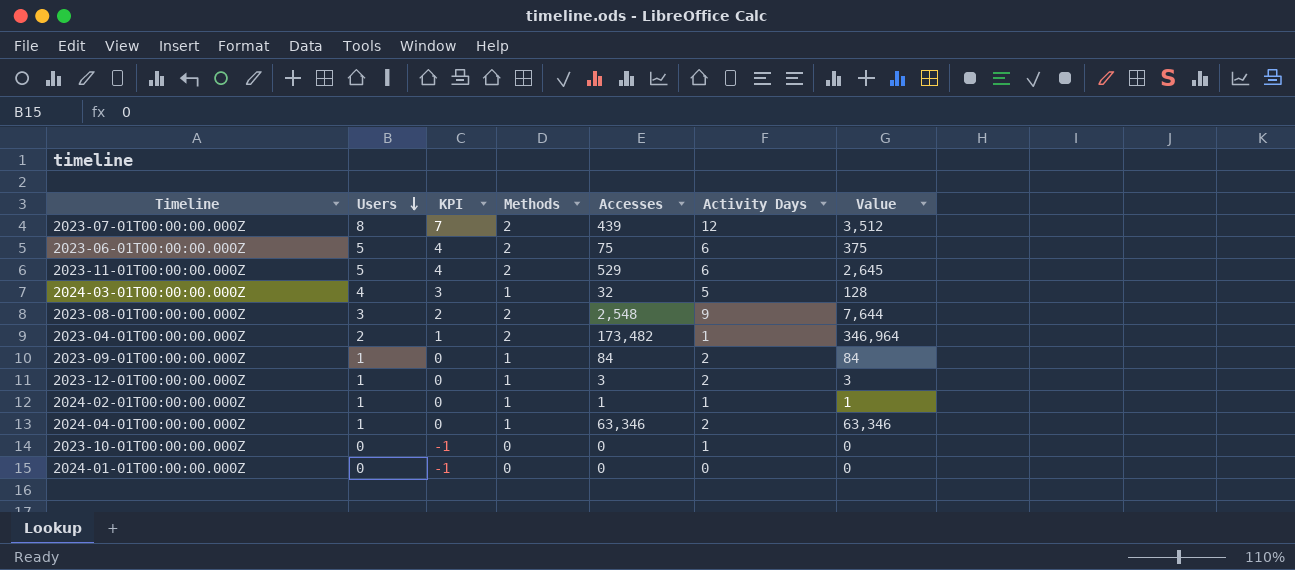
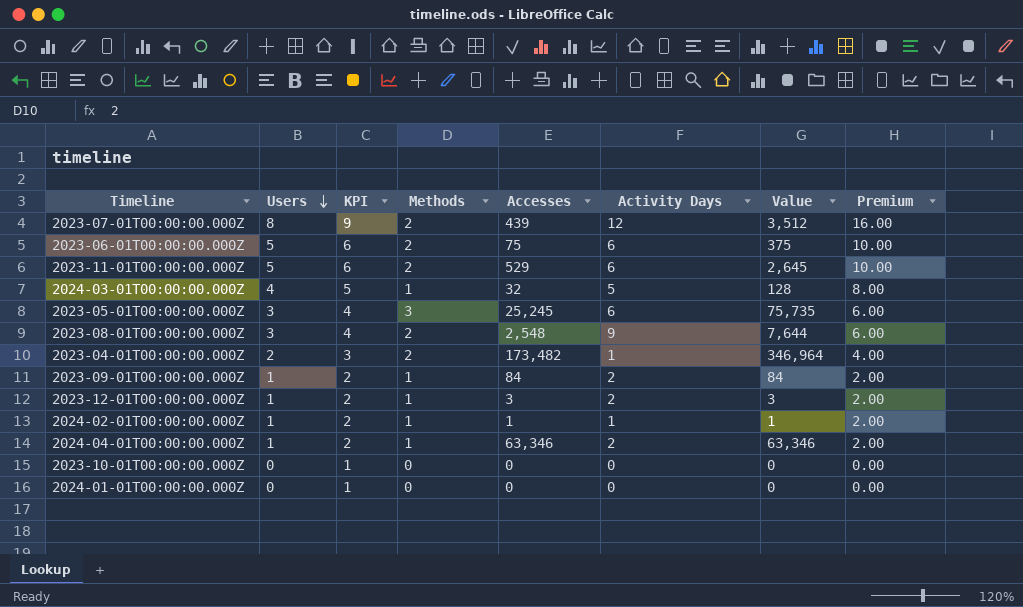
column KPI | formula: [Users] - 1 -> [Users] + 1
column Premium | formula: none -> [Users] * 2
row 2023-05-01T00:00:00.000Z: none -> 3 | 4 | 3 | 25,245 | 6 | 75,735 | 6.00
2023-10-01T00:00:00.000Z | Activity Days: 1 -> 0

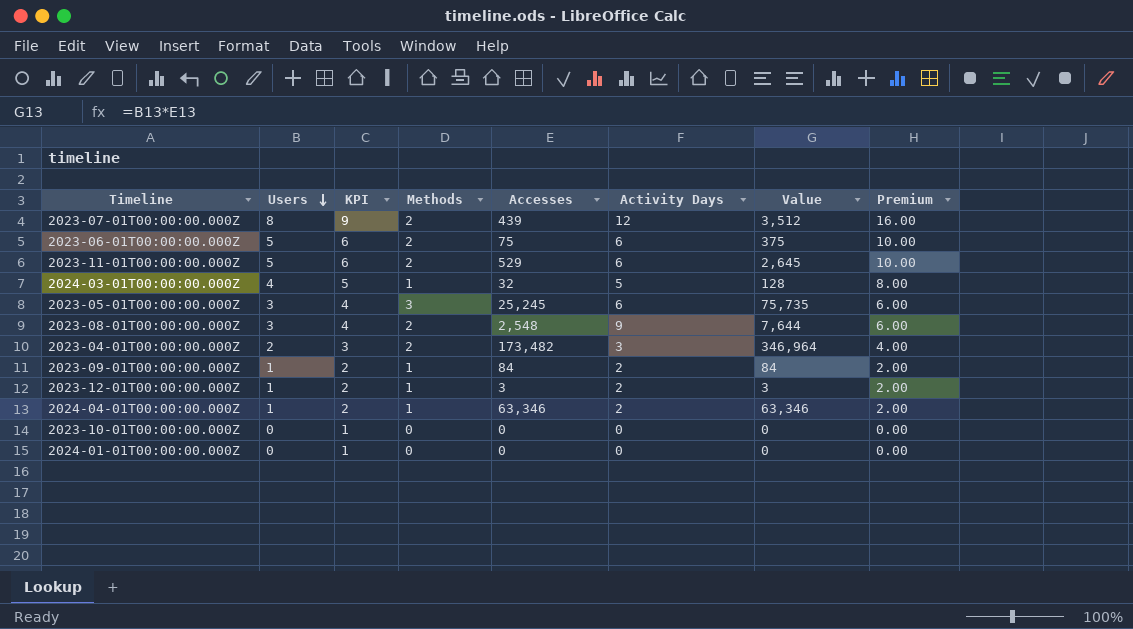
row 2024-02-01T00:00:00.000Z: 1 | 2 | 1 | 1 | 1 | 1 | 2.00 -> none
2023-04-01T00:00:00.000Z | Activity Days: 1 -> 3

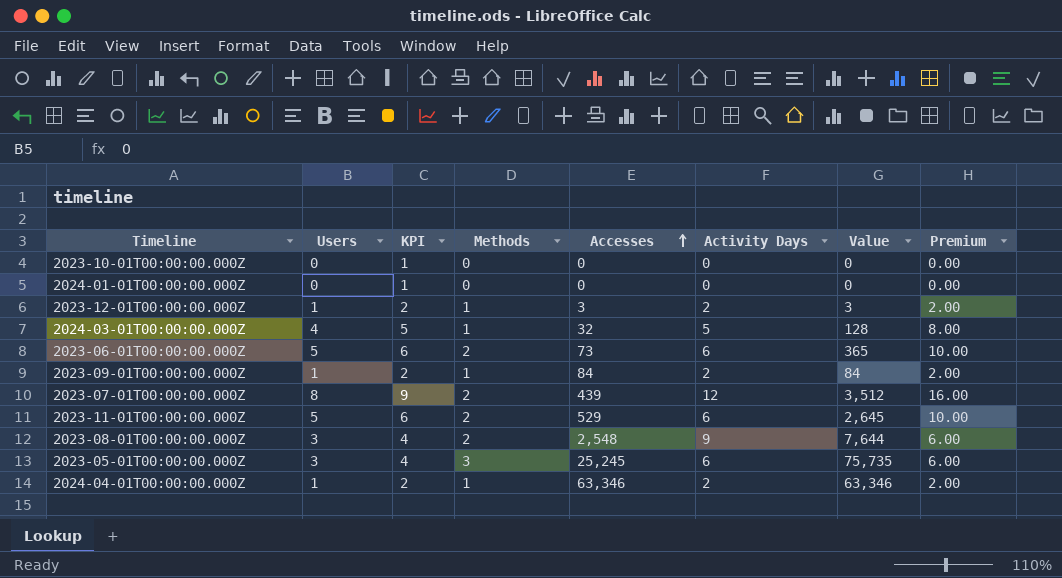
row order: Users descending -> Accesses ascending
row 2023-04-01T00:00:00.000Z: 2 | 3 | 2 | 173,482 | 3 | 346,964 | 4.00 -> none
2023-06-01T00:00:00.000Z | Accesses: 75 -> 73
2023-06-01T00:00:00.000Z | Value: 375 -> 365

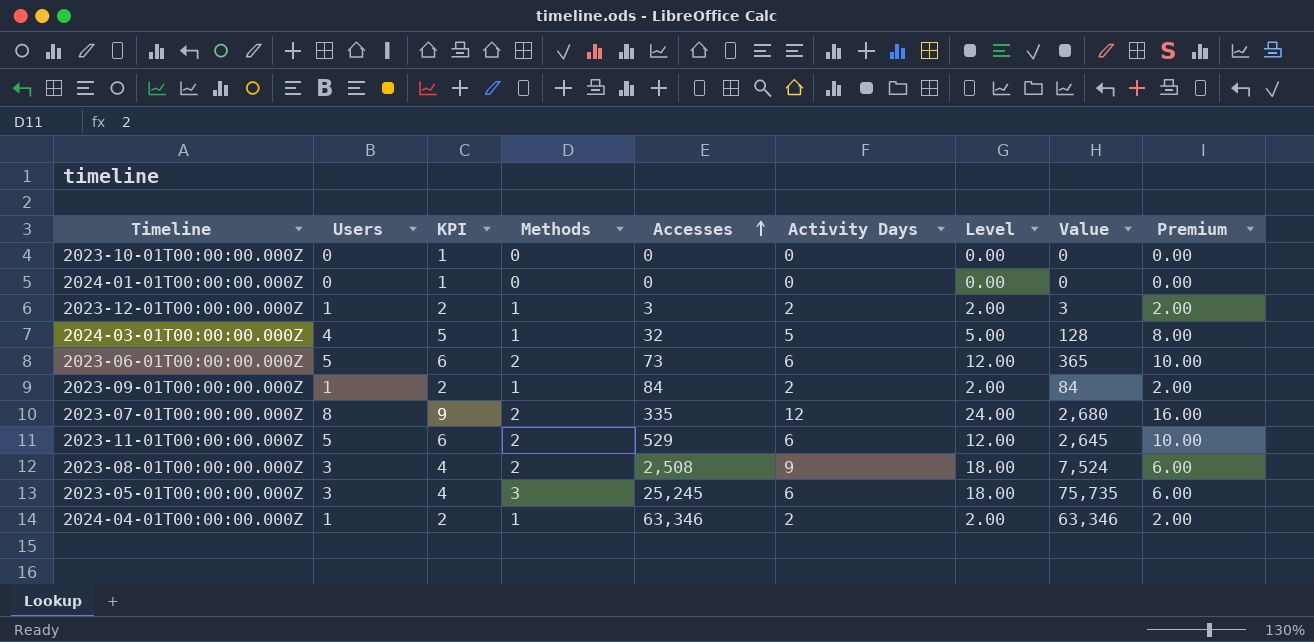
column Level | formula: none -> [Methods] * [Activity Days]
2023-07-01T00:00:00.000Z | Accesses: 439 -> 335
2023-07-01T00:00:00.000Z | Value: 3,512 -> 2,680
2023-08-01T00:00:00.000Z | Accesses: 2,548 -> 2,508
2023-08-01T00:00:00.000Z | Value: 7,644 -> 7,524

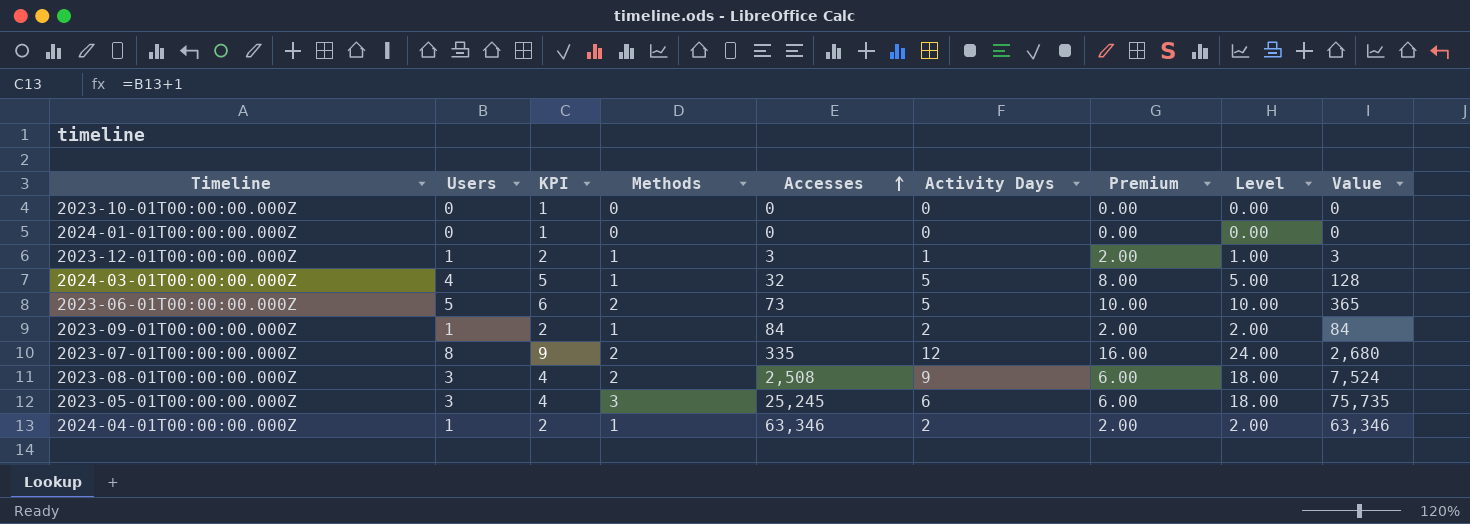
column Premium | position: 9 -> 7
row 2023-11-01T00:00:00.000Z: 5 | 6 | 2 | 529 | 6 | 12.00 | 2,645 | 10.00 -> none
2023-12-01T00:00:00.000Z | Activity Days: 2 -> 1
2023-12-01T00:00:00.000Z | Level: 2.00 -> 1.00
2023-06-01T00:00:00.000Z | Activity Days: 6 -> 5
2023-06-01T00:00:00.000Z | Level: 12.00 -> 10.00

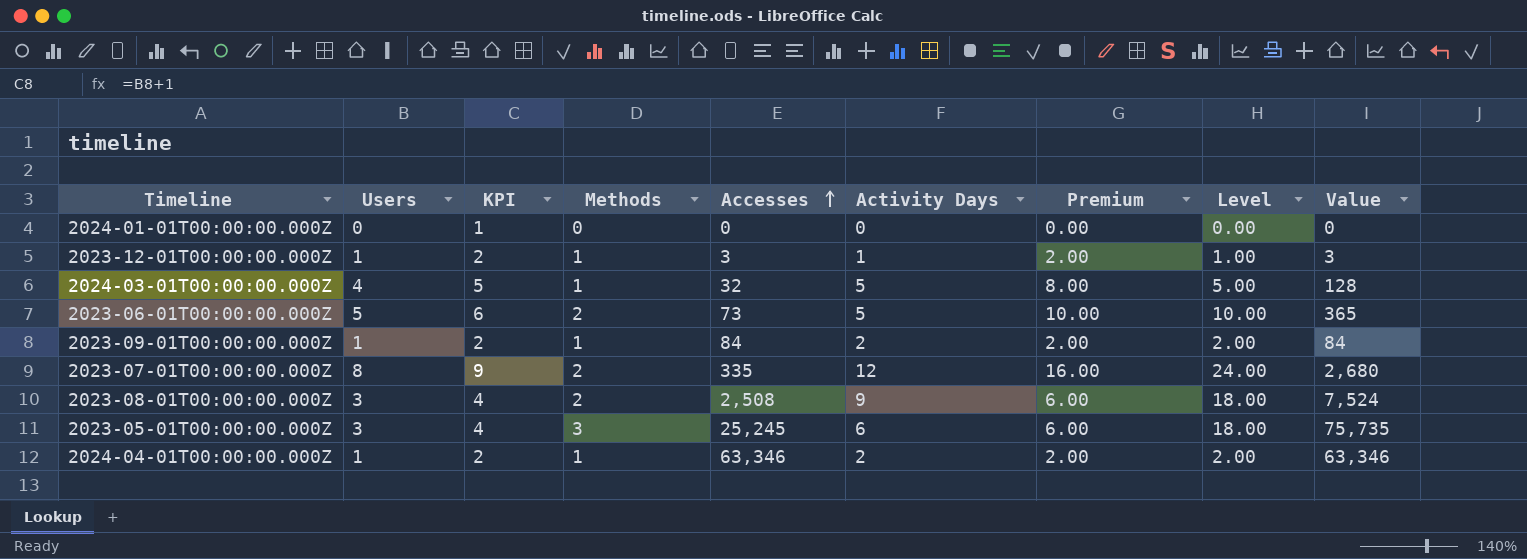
row 2023-10-01T00:00:00.000Z: 0 | 1 | 0 | 0 | 0 | 0.00 | 0.00 | 0 -> none

